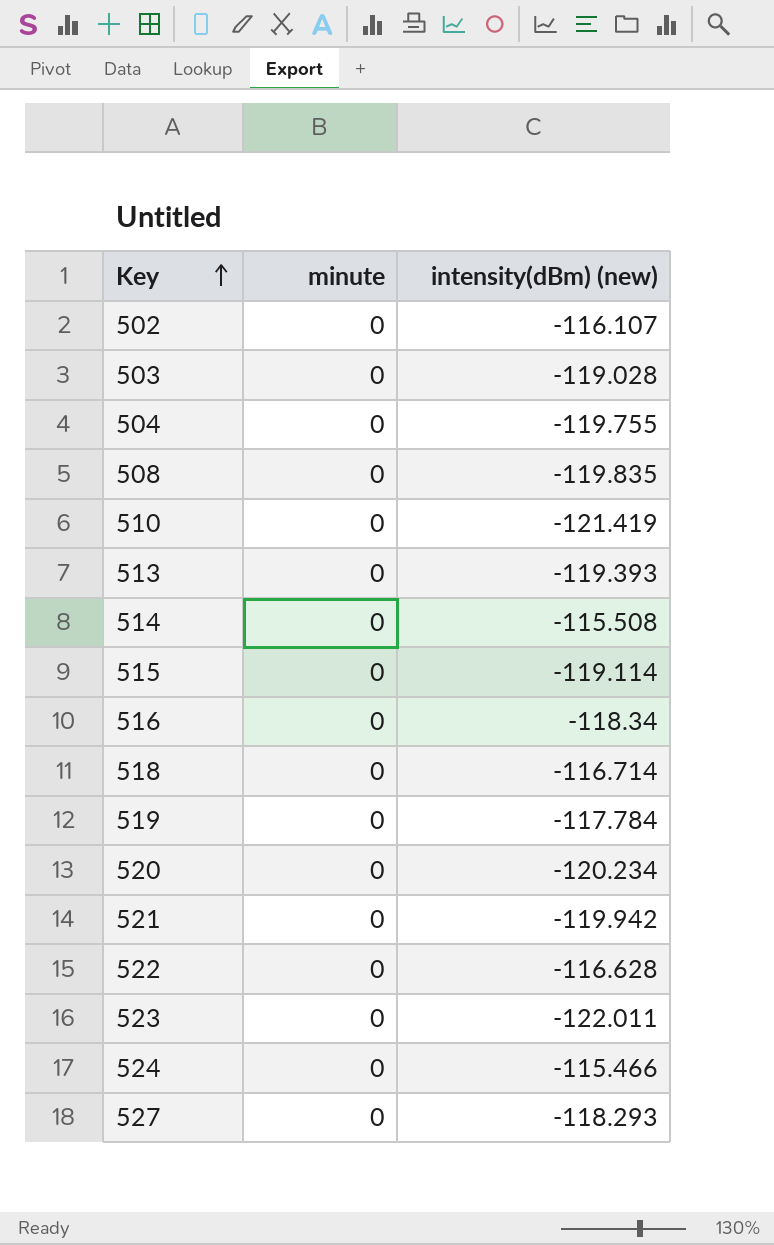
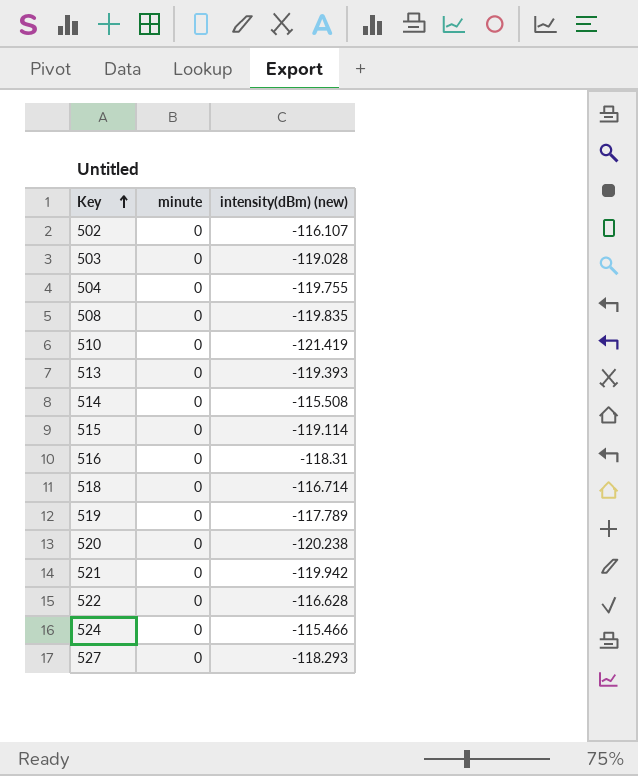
row 523: 0 | -122.011 -> none
516 | intensity(dBm) (new): -118.34 -> -118.31
519 | intensity(dBm) (new): -117.784 -> -117.789
520 | intensity(dBm) (new): -120.234 -> -120.238

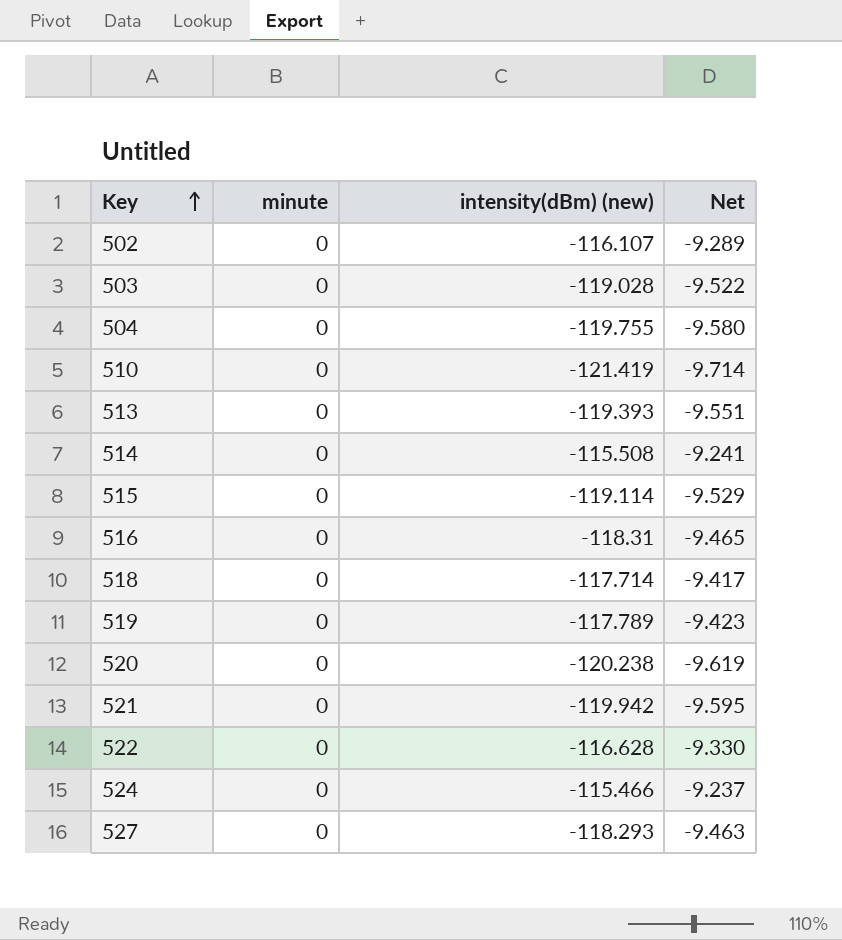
column Net | formula: none -> [intensity(dBm) (new)] * 0.08
row 508: 0 | -119.835 -> none
518 | intensity(dBm) (new): -116.714 -> -117.714

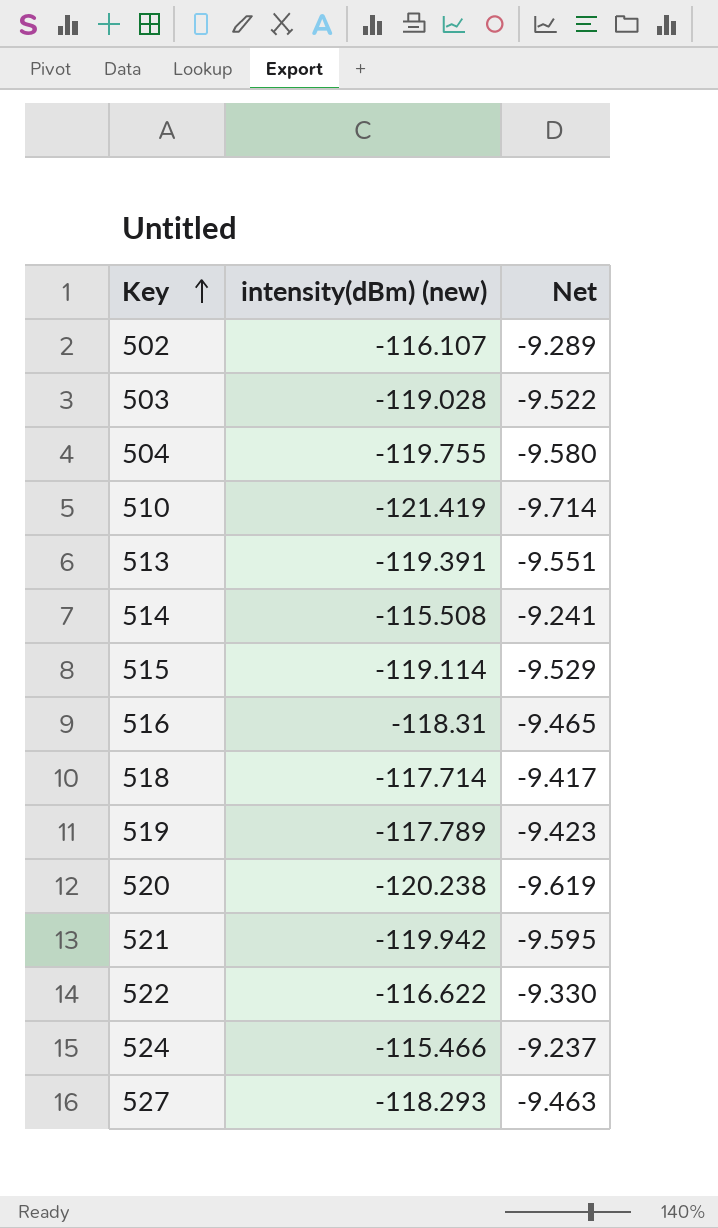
column minute | position: 2 -> none
513 | intensity(dBm) (new): -119.393 -> -119.391
522 | intensity(dBm) (new): -116.628 -> -116.622

